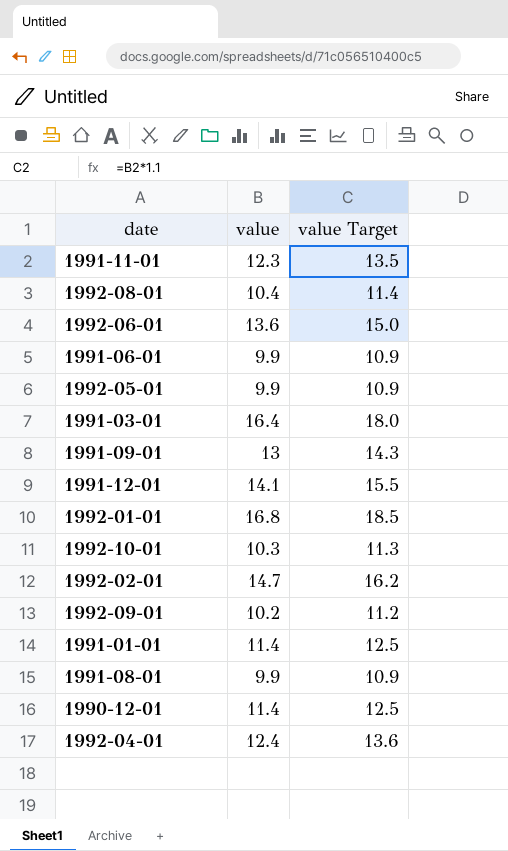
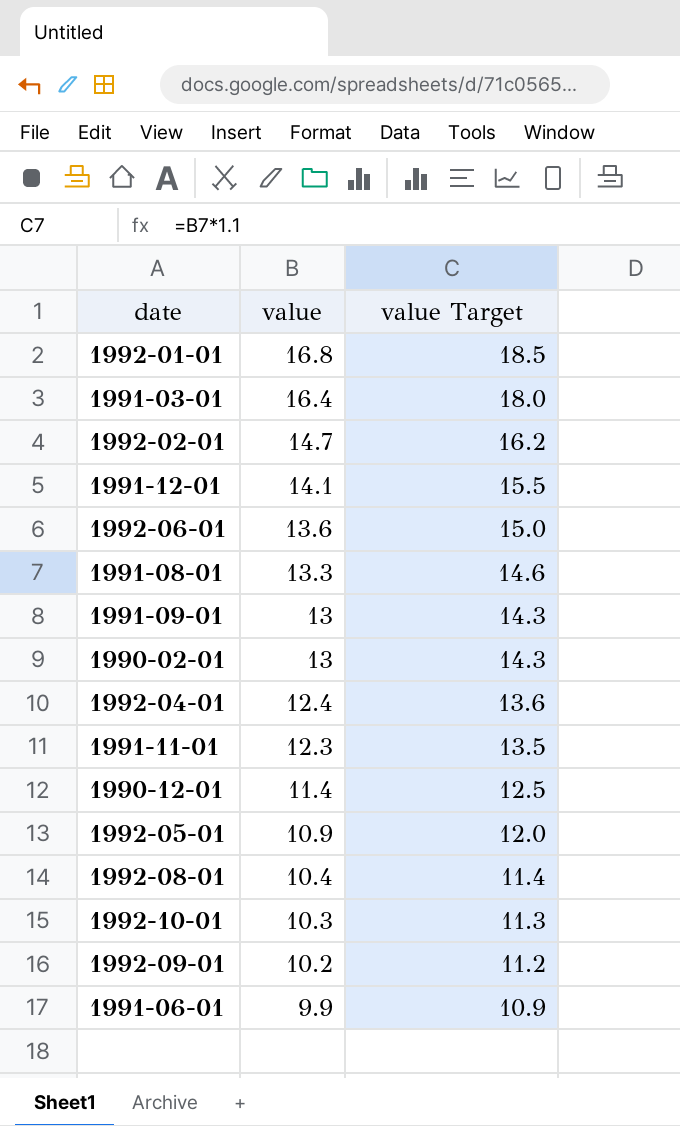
row order: none -> value descending
row 1991-01-01: 11.4 | 12.5 -> none
1991-08-01 | value: 9.9 -> 13.3
1991-08-01 | value Target: 10.9 -> 14.6
row 1990-02-01: none -> 13 | 14.3
1992-05-01 | value: 9.9 -> 10.9
1992-05-01 | value Target: 10.9 -> 12.0

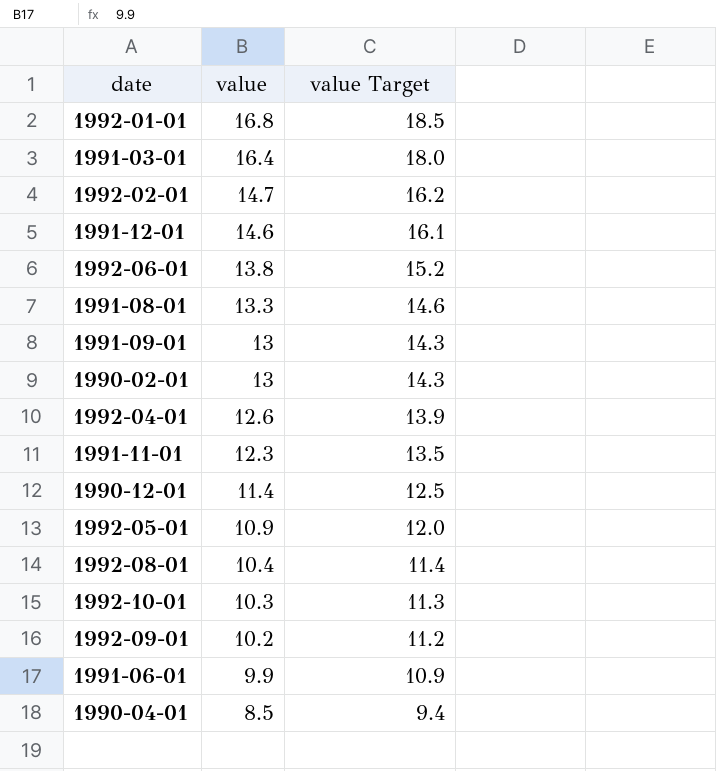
1991-12-01 | value: 14.1 -> 14.6
1991-12-01 | value Target: 15.5 -> 16.1
1992-06-01 | value: 13.6 -> 13.8
1992-06-01 | value Target: 15.0 -> 15.2
1992-04-01 | value: 12.4 -> 12.6
1992-04-01 | value Target: 13.6 -> 13.9
row 1990-04-01: none -> 8.5 | 9.4

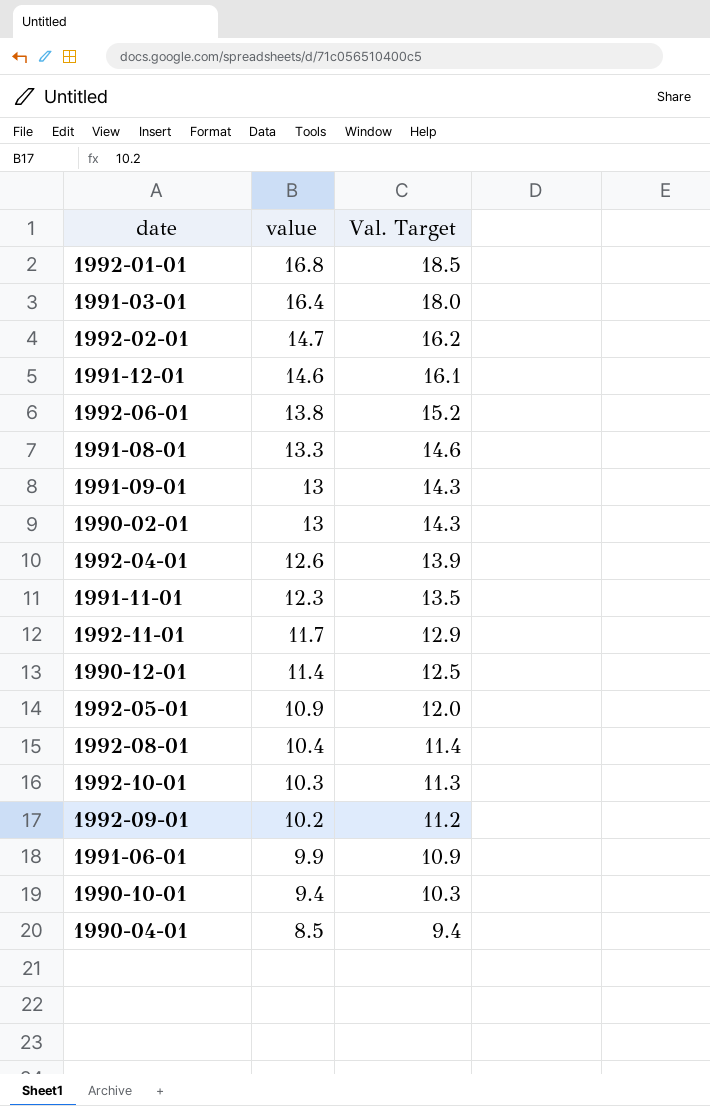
column name: value Target -> Val. Target
row 1992-11-01: none -> 11.7 | 12.9
row 1990-10-01: none -> 9.4 | 10.3

